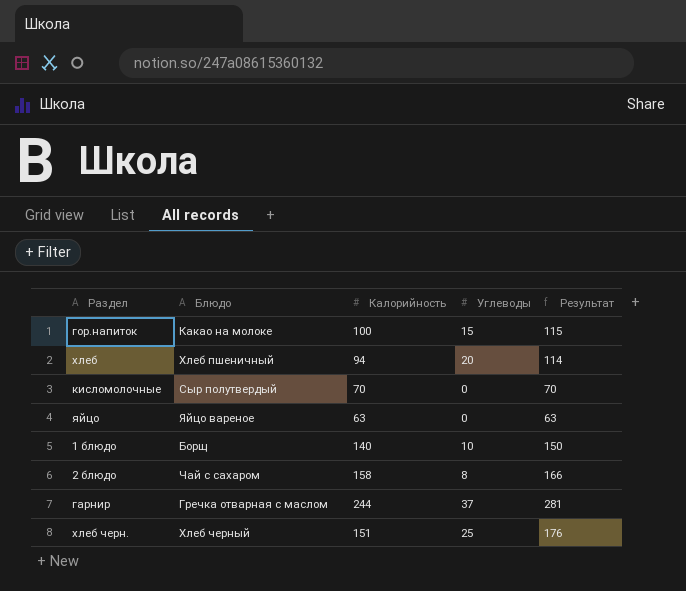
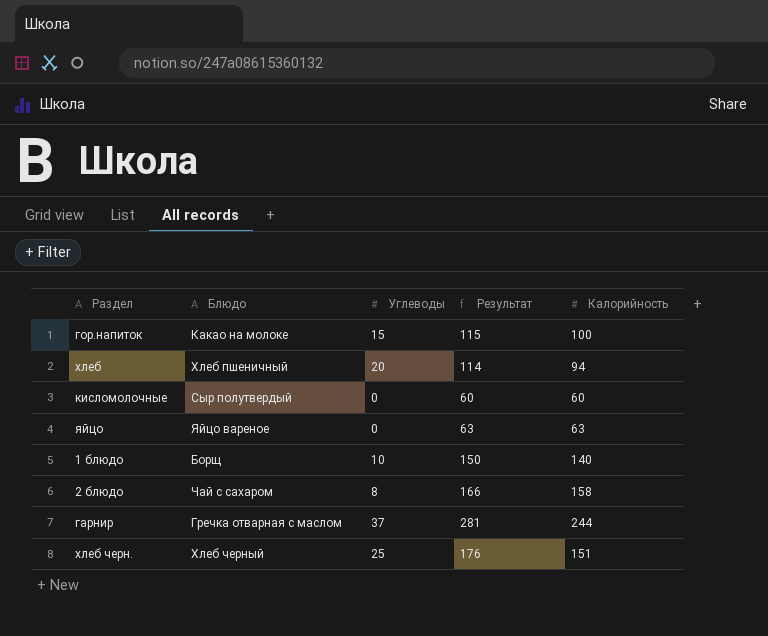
column Калорийность | position: 3 -> 5
кисломолочные | Результат: 70 -> 60
кисломолочные | Калорийность: 70 -> 60

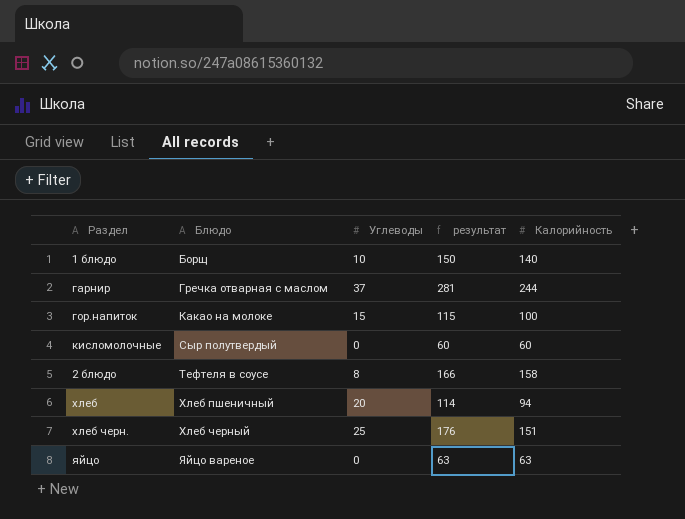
row order: none -> Блюдо ascending
column name: Результат -> результат
2 блюдо | Блюдо: Чай с сахаром -> Тефтеля в соусе

